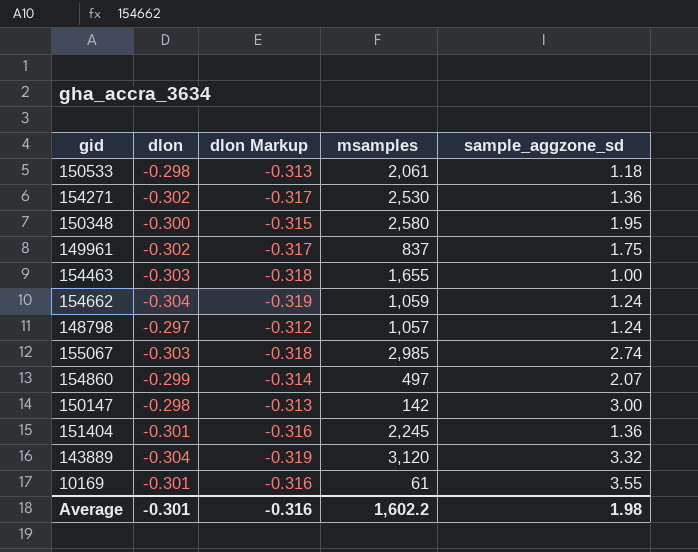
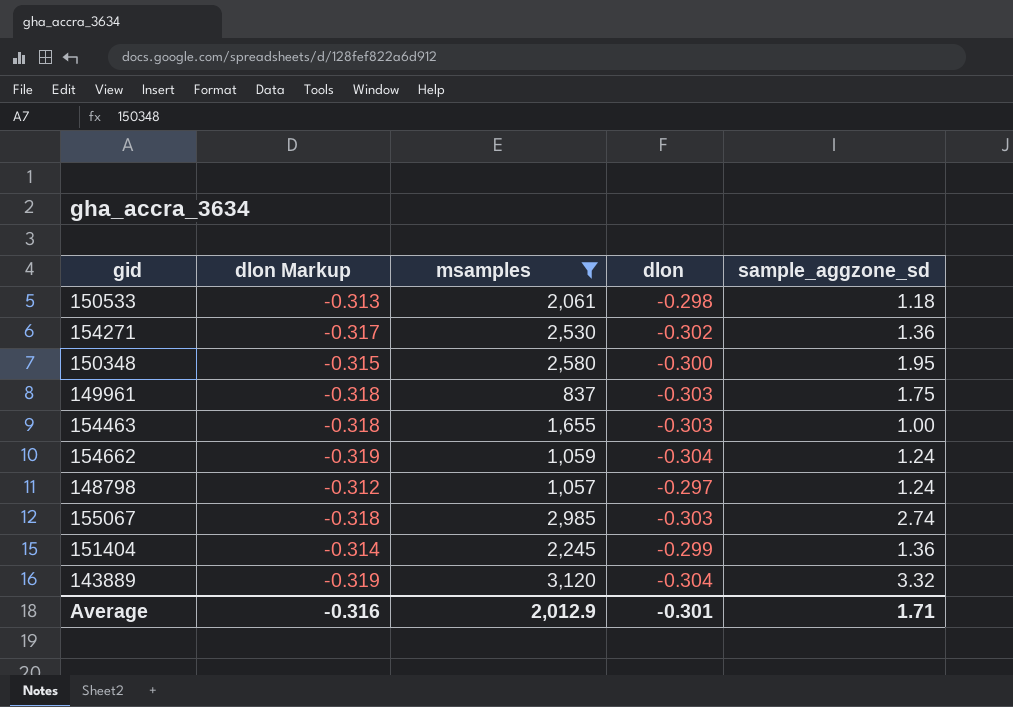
filter: none -> msamples >= 837
column dlon | position: 2 -> 4
149961 | dlon Markup: -0.317 -> -0.318
149961 | dlon: -0.302 -> -0.303
151404 | dlon Markup: -0.316 -> -0.314
151404 | dlon: -0.301 -> -0.299
Average | msamples: 1,602.2 -> 2,012.9
Average | sample_aggzone_sd: 1.98 -> 1.71

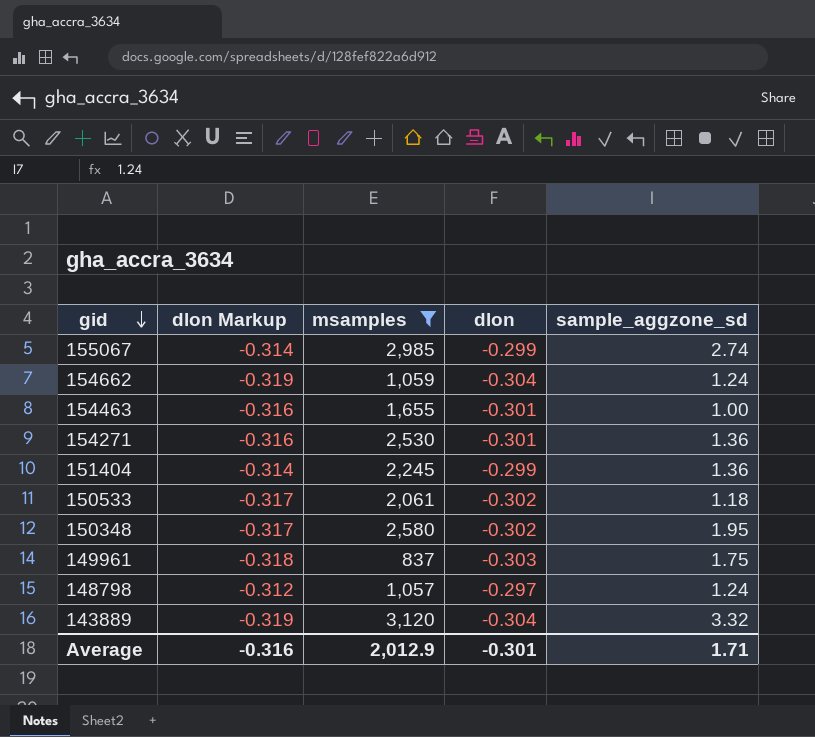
row order: none -> gid descending
155067 | dlon Markup: -0.318 -> -0.314
155067 | dlon: -0.303 -> -0.299
154463 | dlon Markup: -0.318 -> -0.316
154463 | dlon: -0.303 -> -0.301
154271 | dlon Markup: -0.317 -> -0.316
154271 | dlon: -0.302 -> -0.301
150533 | dlon Markup: -0.313 -> -0.317
150533 | dlon: -0.298 -> -0.302
150348 | dlon Markup: -0.315 -> -0.317
150348 | dlon: -0.300 -> -0.302

